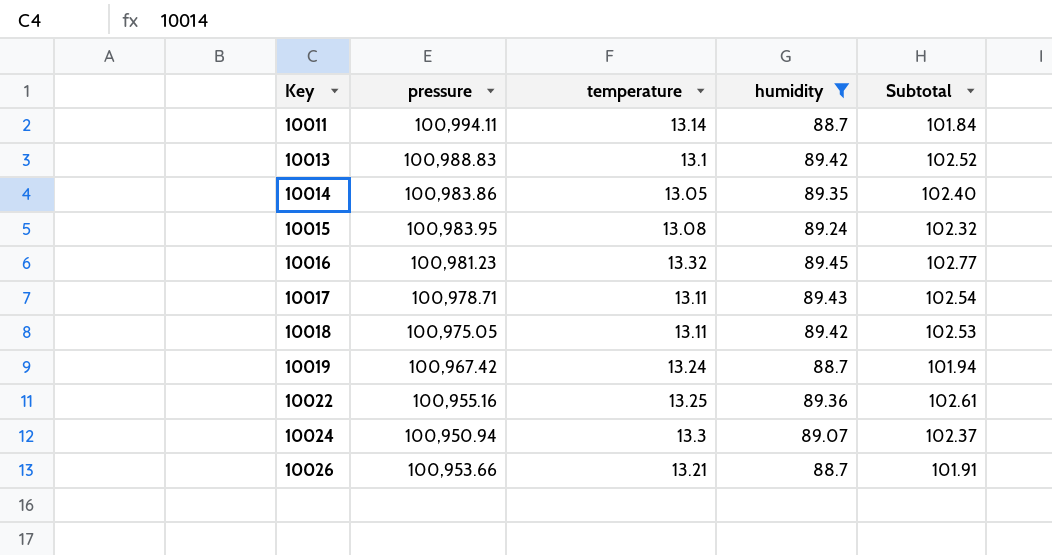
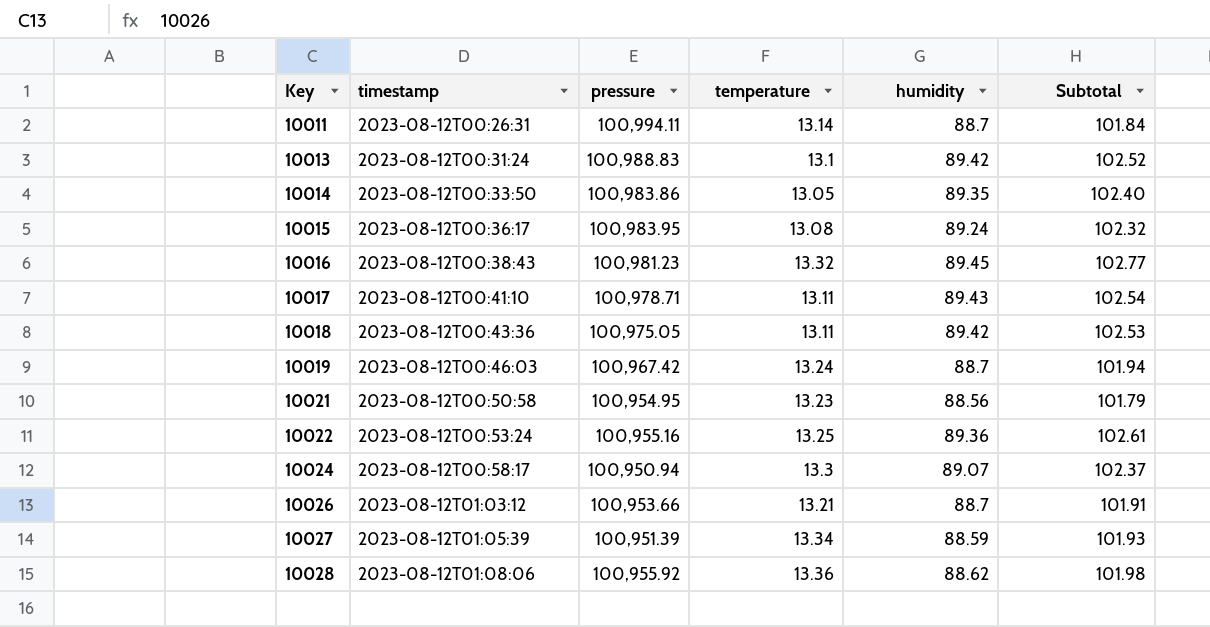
filter: humidity >= 88.7 -> none
column timestamp | position: none -> 2

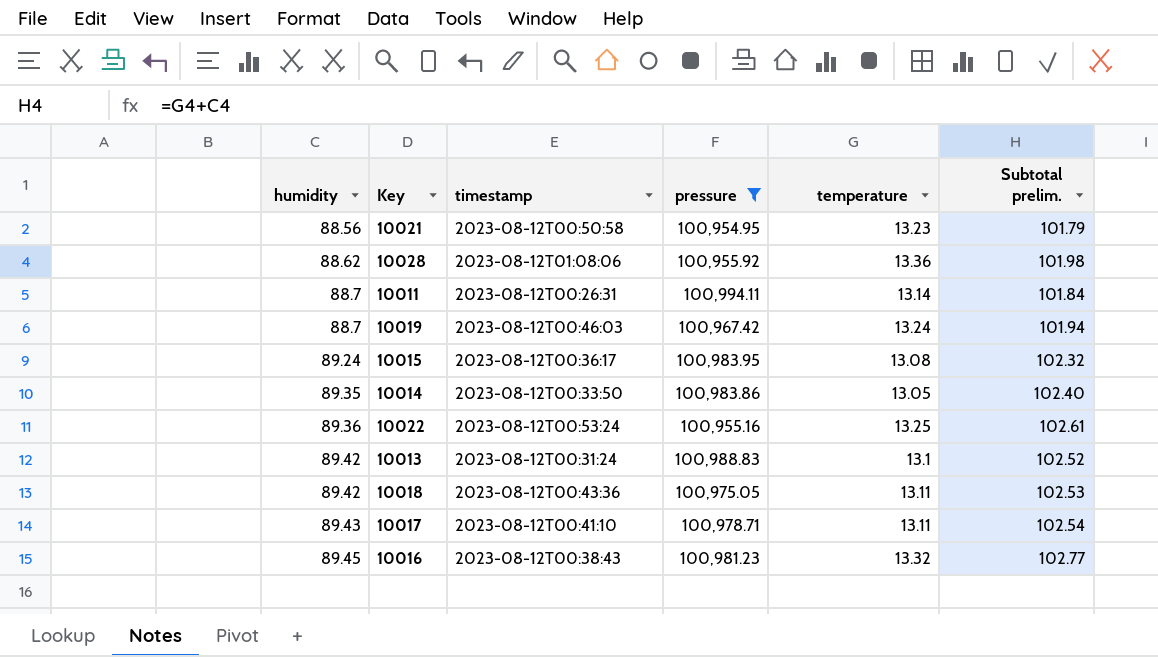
filter: none -> pressure >= 100,954.95
row order: Key ascending -> humidity ascending
column humidity | position: 5 -> 1
column name: Subtotal -> Subtotal prelim.

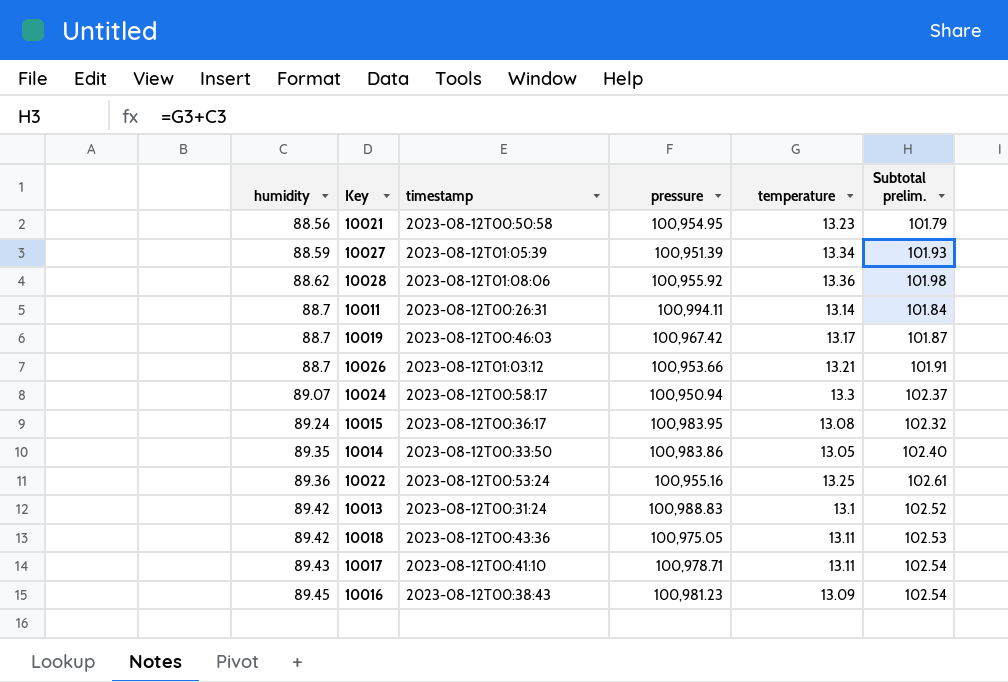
filter: pressure >= 100,954.95 -> none
10019 | temperature: 13.24 -> 13.17
10019 | Subtotal prelim.: 101.94 -> 101.87
10016 | temperature: 13.32 -> 13.09
10016 | Subtotal prelim.: 102.77 -> 102.54

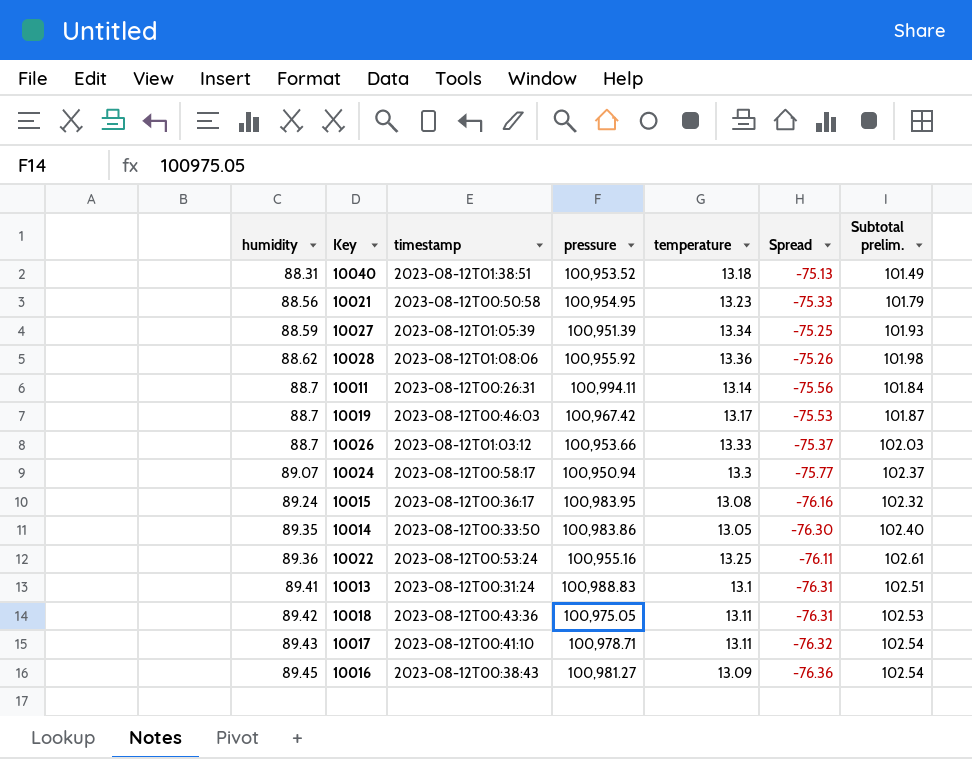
column Spread | formula: none -> [temperature] - [humidity]
row 10040: none -> 88.31 | 2023-08-12T01:38:51 | 100,953.52 | 13.18 | -75.13 | 101.49
10026 | temperature: 13.21 -> 13.33
10026 | Subtotal prelim.: 101.91 -> 102.03
10013 | humidity: 89.42 -> 89.41
10013 | Subtotal prelim.: 102.52 -> 102.51
10016 | pressure: 100,981.23 -> 100,981.27

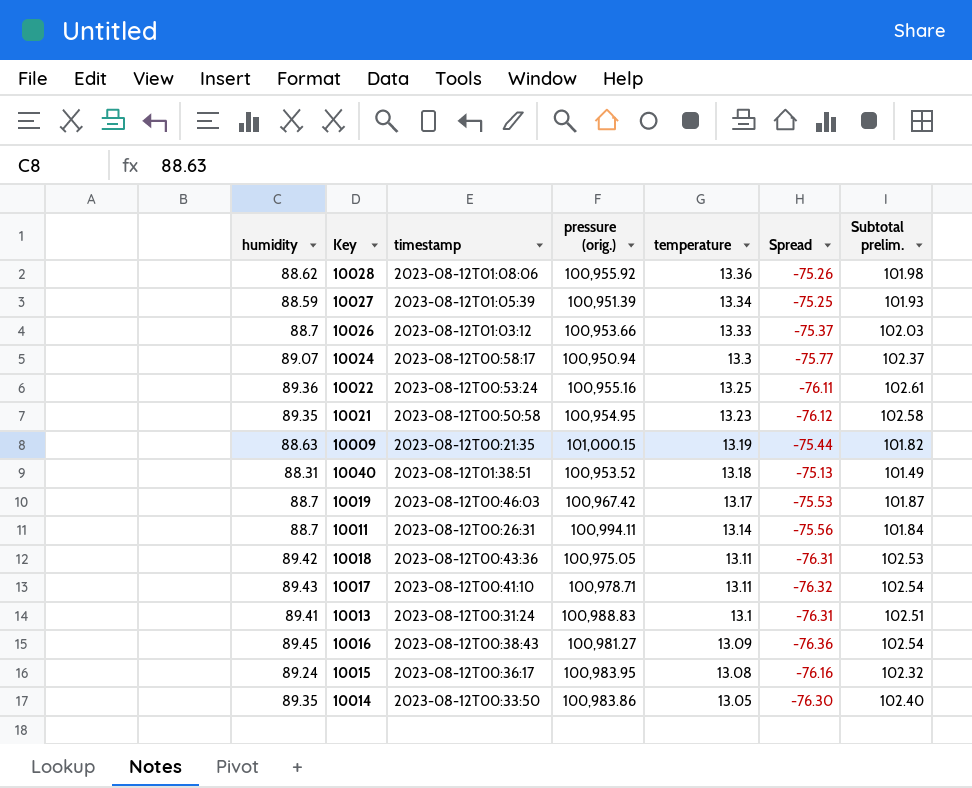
row order: humidity ascending -> temperature descending
column name: pressure -> pressure (orig.)
10021 | humidity: 88.56 -> 89.35
10021 | Spread: -75.33 -> -76.12
10021 | Subtotal prelim.: 101.79 -> 102.58
row 10009: none -> 88.63 | 2023-08-12T00:21:35 | 101,000.15 | 13.19 | -75.44 | 101.82

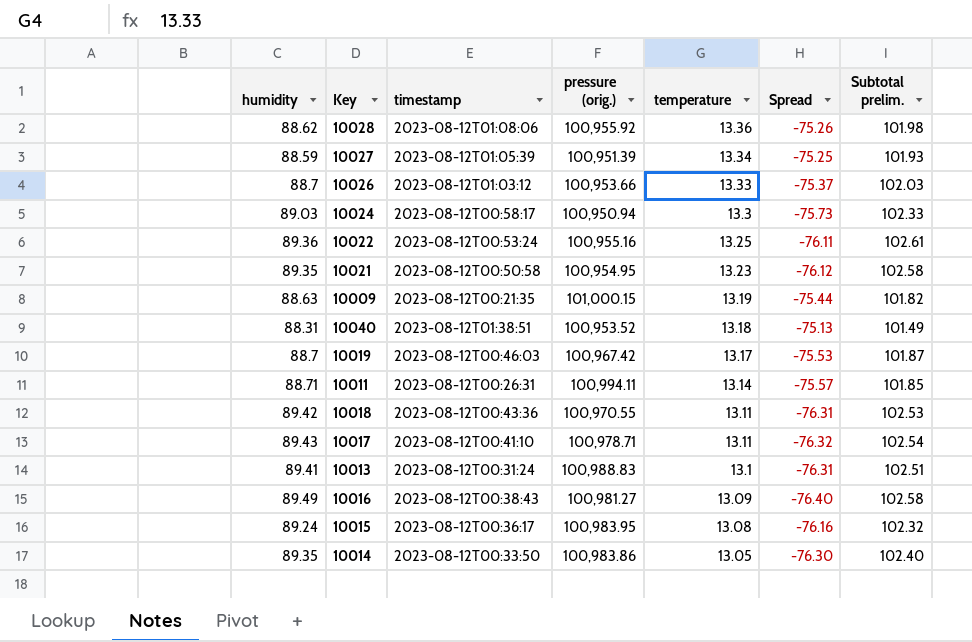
10024 | humidity: 89.07 -> 89.03
10024 | Spread: -75.77 -> -75.73
10024 | Subtotal prelim.: 102.37 -> 102.33
10011 | humidity: 88.7 -> 88.71
10011 | Spread: -75.56 -> -75.57
10011 | Subtotal prelim.: 101.84 -> 101.85
10018 | pressure (orig.): 100,975.05 -> 100,970.55
10016 | humidity: 89.45 -> 89.49
10016 | Spread: -76.36 -> -76.40
10016 | Subtotal prelim.: 102.54 -> 102.58

